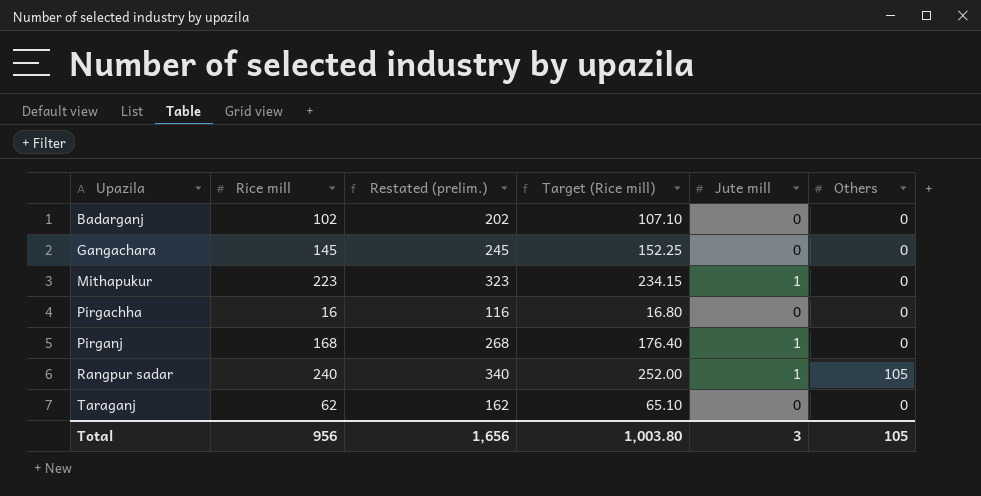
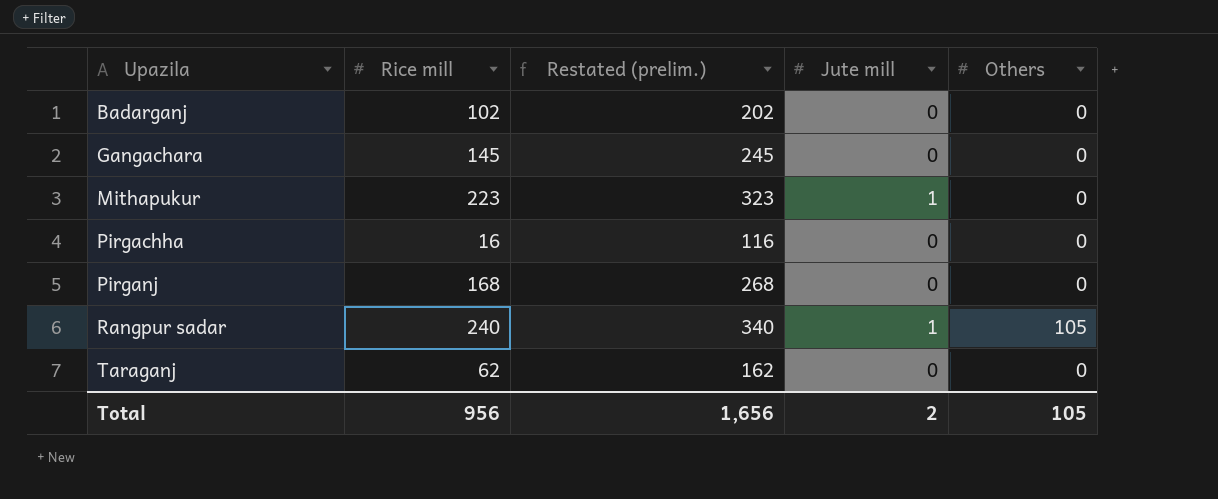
column Target (Rice mill) | formula: [Rice mill] * 1.05 -> none
Pirganj | Jute mill: 1 -> 0
Total | Jute mill: 3 -> 2

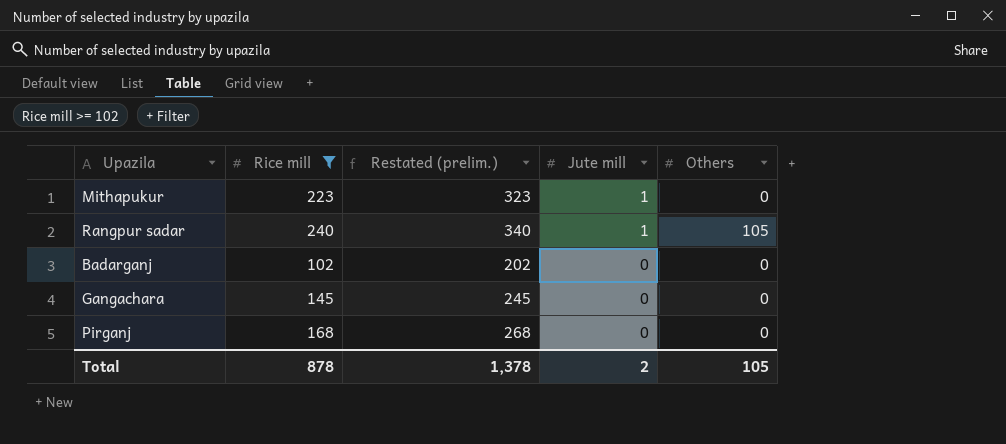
filter: none -> Rice mill >= 102
row order: Upazila ascending -> Jute mill descending
Total | Rice mill: 956 -> 878
Total | Restated (prelim.): 1,656 -> 1,378

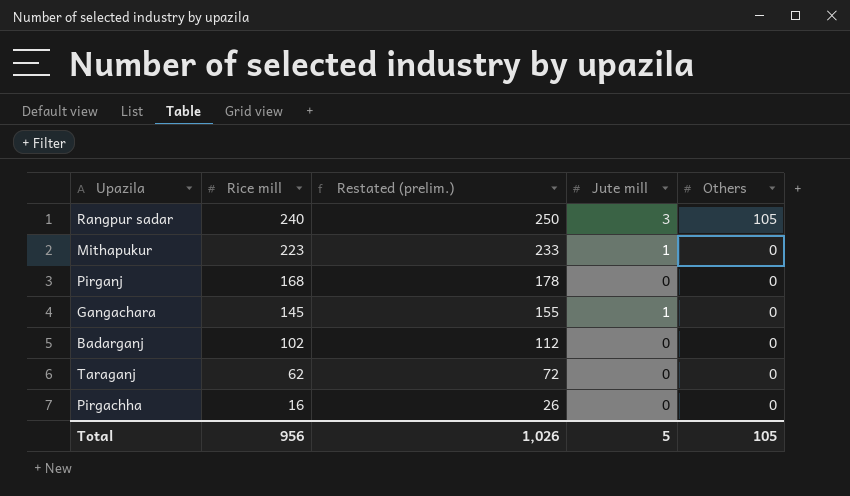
filter: Rice mill >= 102 -> none
row order: Jute mill descending -> Rice mill descending
column Restated (prelim.) | formula: [Rice mill] + 100 -> [Rice mill] + 10
Rangpur sadar | Jute mill: 1 -> 3
Gangachara | Jute mill: 0 -> 1
Total | Rice mill: 878 -> 956
Total | Restated (prelim.): 1,378 -> 1,026
Total | Jute mill: 2 -> 5

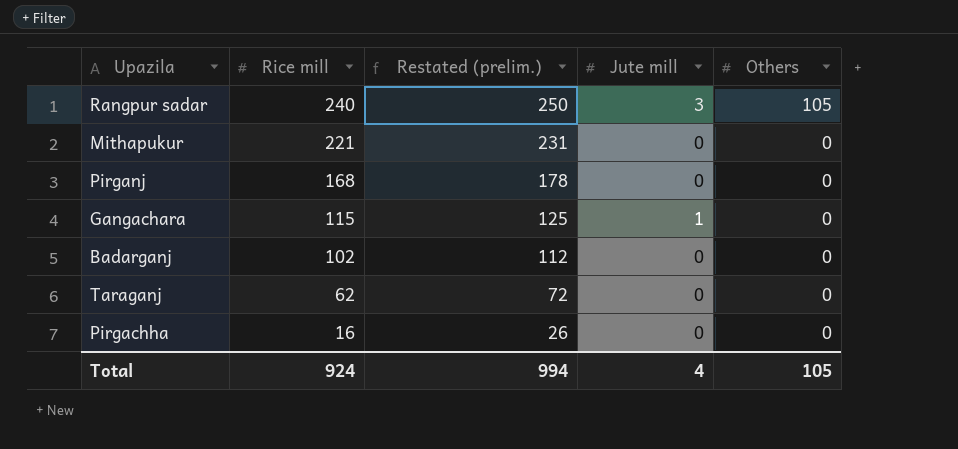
Mithapukur | Rice mill: 223 -> 221
Mithapukur | Restated (prelim.): 233 -> 231
Mithapukur | Jute mill: 1 -> 0
Gangachara | Rice mill: 145 -> 115
Gangachara | Restated (prelim.): 155 -> 125
Total | Rice mill: 956 -> 924
Total | Restated (prelim.): 1,026 -> 994
Total | Jute mill: 5 -> 4

